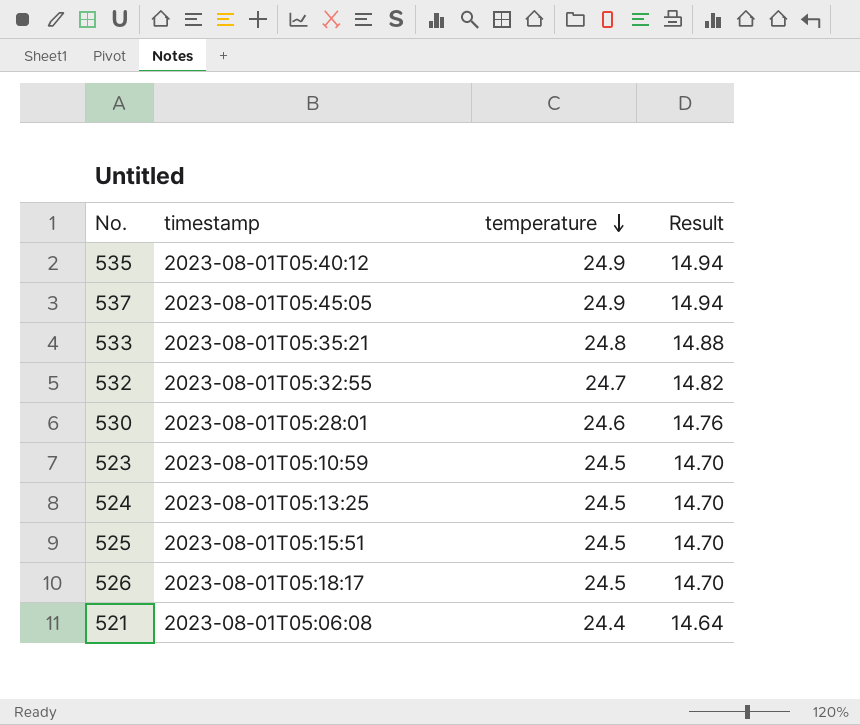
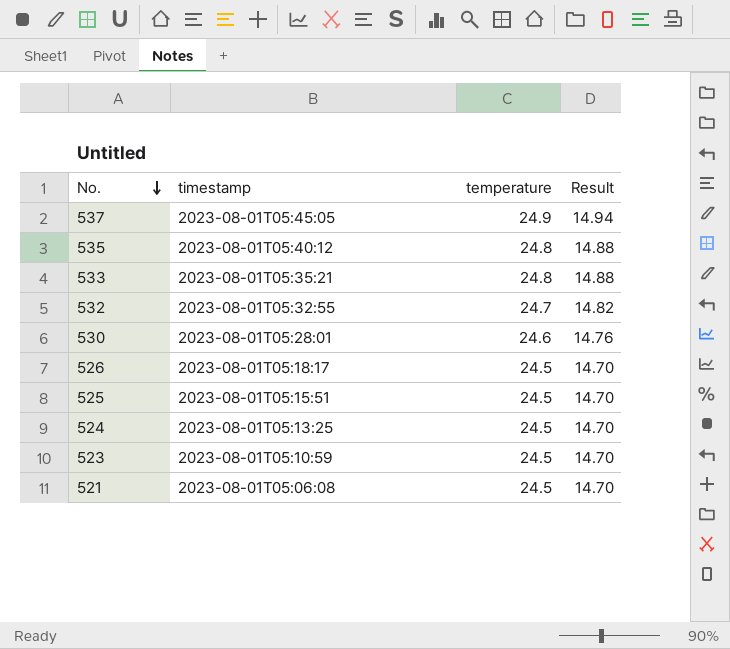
row order: temperature descending -> No. descending
535 | temperature: 24.9 -> 24.8
535 | Result: 14.94 -> 14.88
521 | temperature: 24.4 -> 24.5
521 | Result: 14.64 -> 14.70

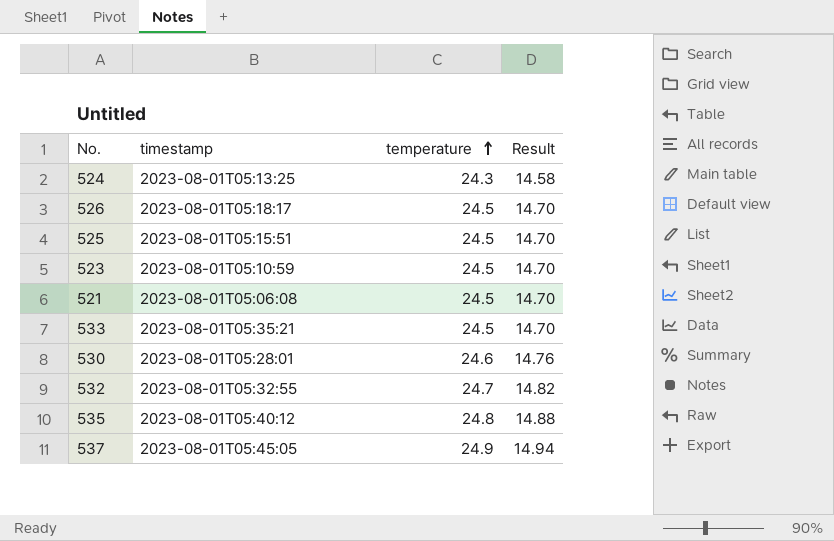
row order: No. descending -> temperature ascending
524 | temperature: 24.5 -> 24.3
524 | Result: 14.70 -> 14.58
533 | temperature: 24.8 -> 24.5
533 | Result: 14.88 -> 14.70

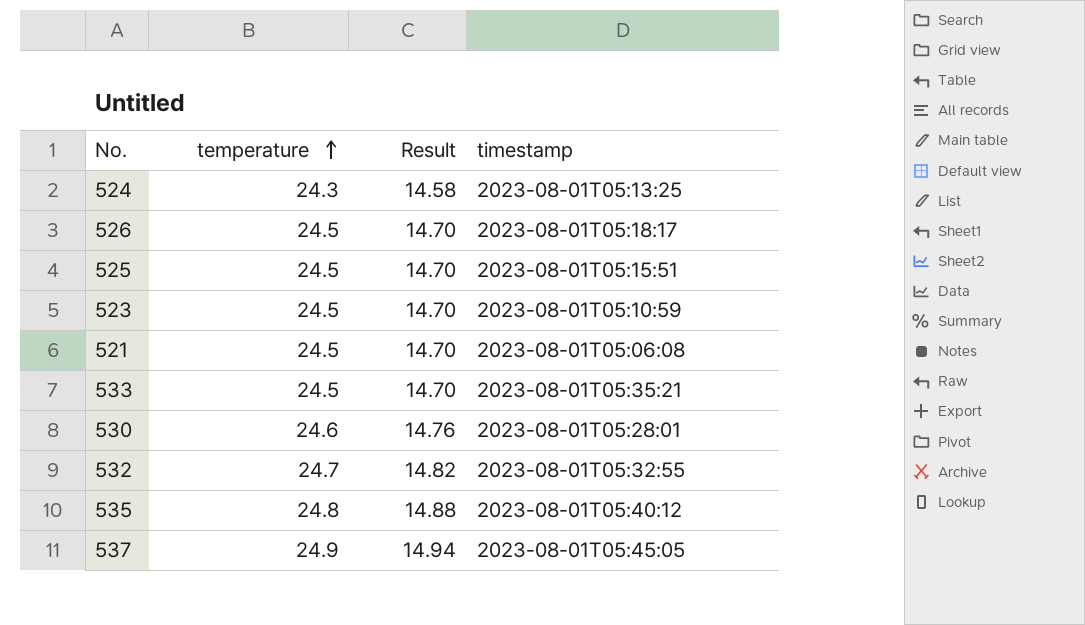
column timestamp | position: 2 -> 4

